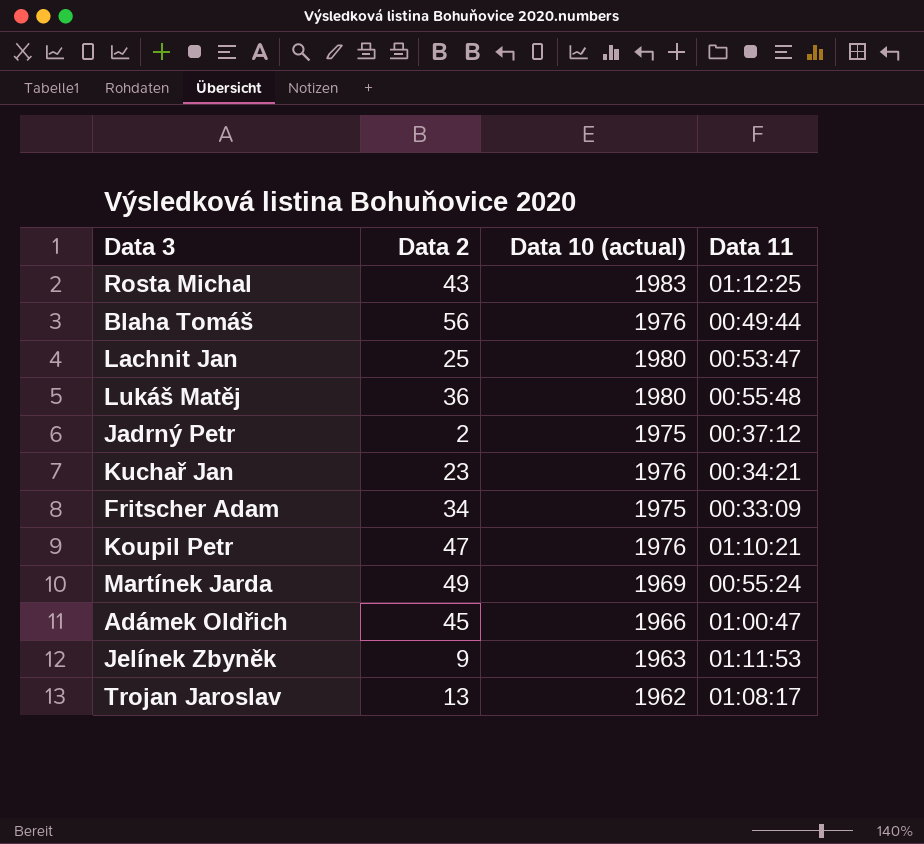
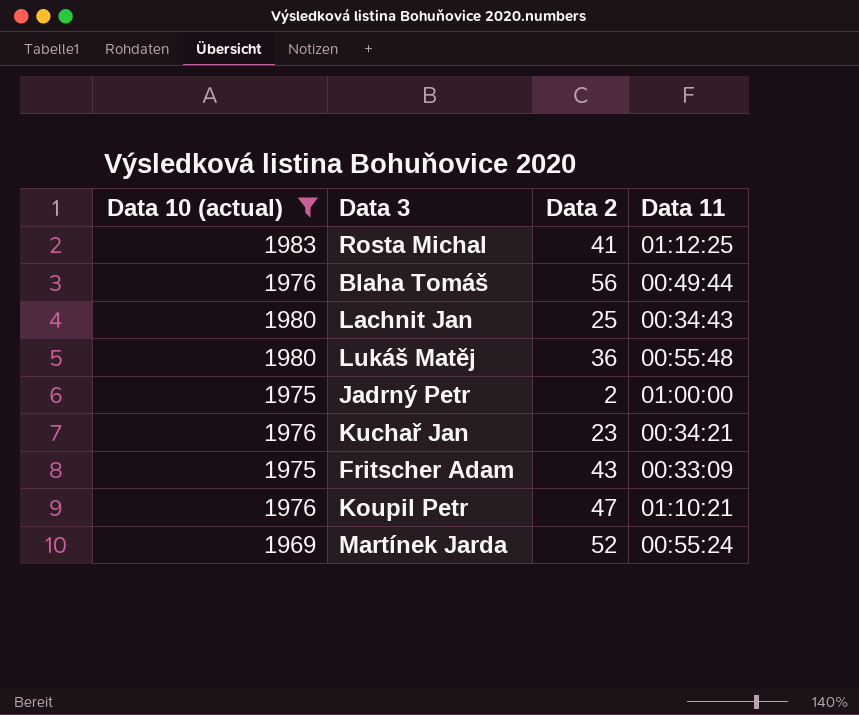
filter: none -> Data 10 (actual) >= 1969
column Data 10 (actual) | position: 3 -> 1
Rosta Michal | Data 2: 43 -> 41
Lachnit Jan | Data 11: 00:53:47 -> 00:34:43
Jadrný Petr | Data 11: 00:37:12 -> 01:00:00
Fritscher Adam | Data 2: 34 -> 43
Martínek Jarda | Data 2: 49 -> 52

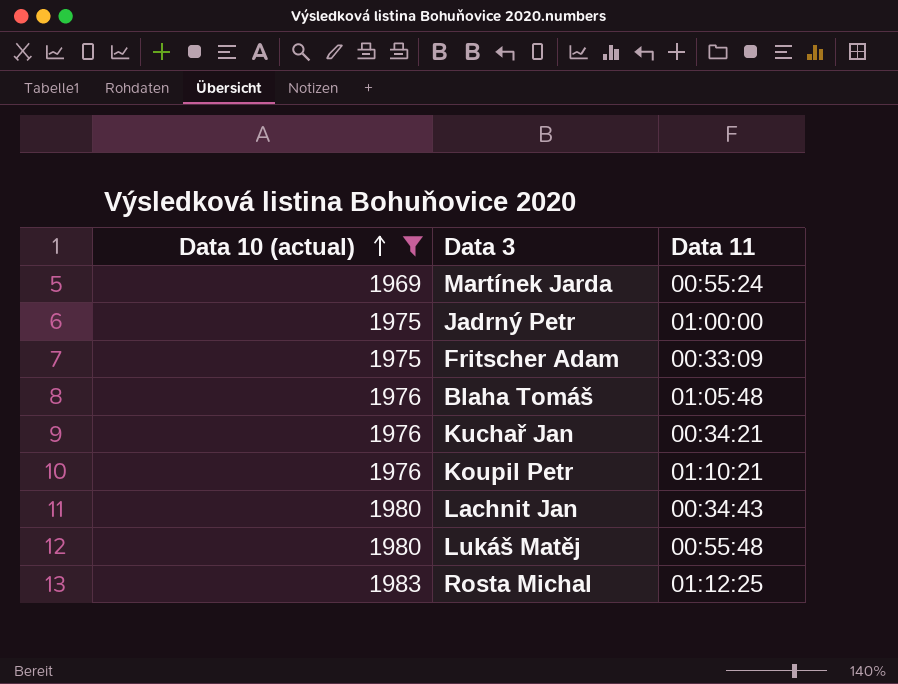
row order: none -> Data 10 (actual) ascending
column Data 2 | position: 3 -> none
Blaha Tomáš | Data 11: 00:49:44 -> 01:05:48

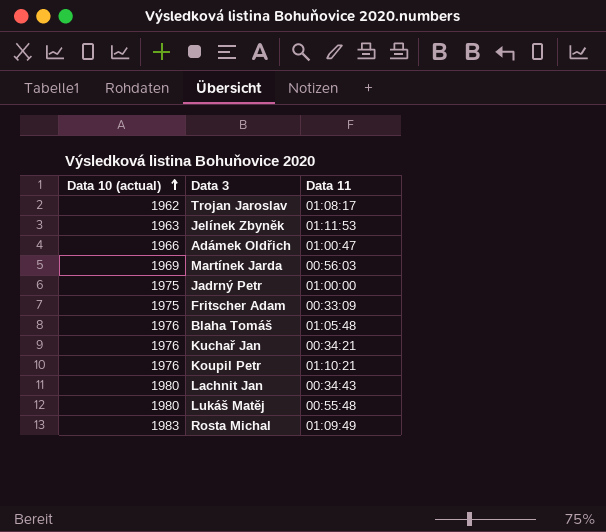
filter: Data 10 (actual) >= 1969 -> none
Martínek Jarda | Data 11: 00:55:24 -> 00:56:03
Rosta Michal | Data 11: 01:12:25 -> 01:09:49

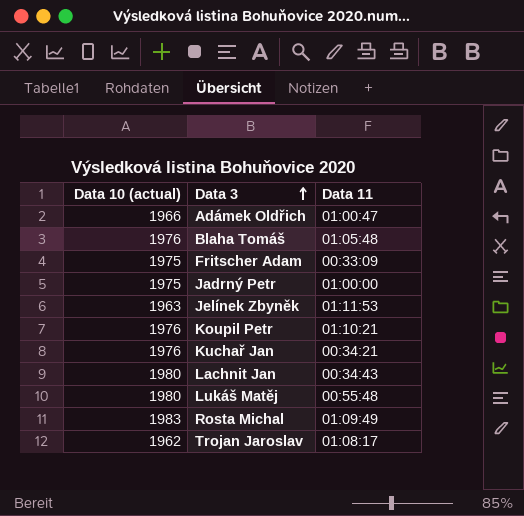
row order: Data 10 (actual) ascending -> Data 3 ascending
row Martínek Jarda: 1969 | 00:56:03 -> none

